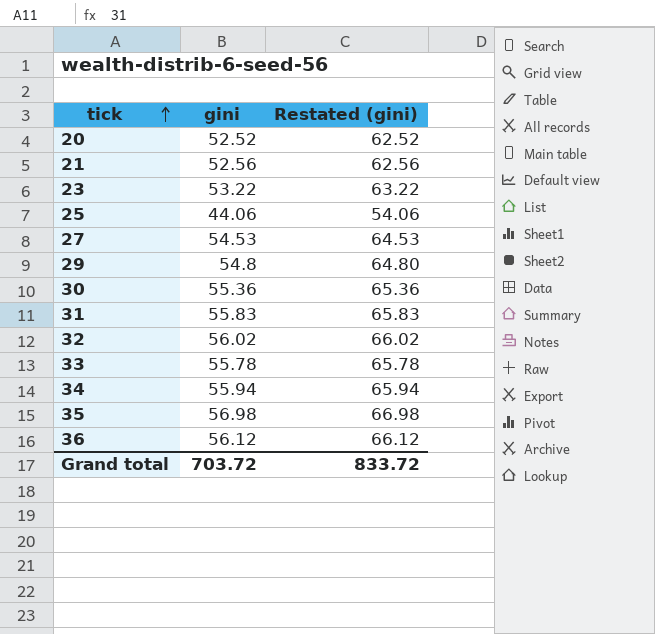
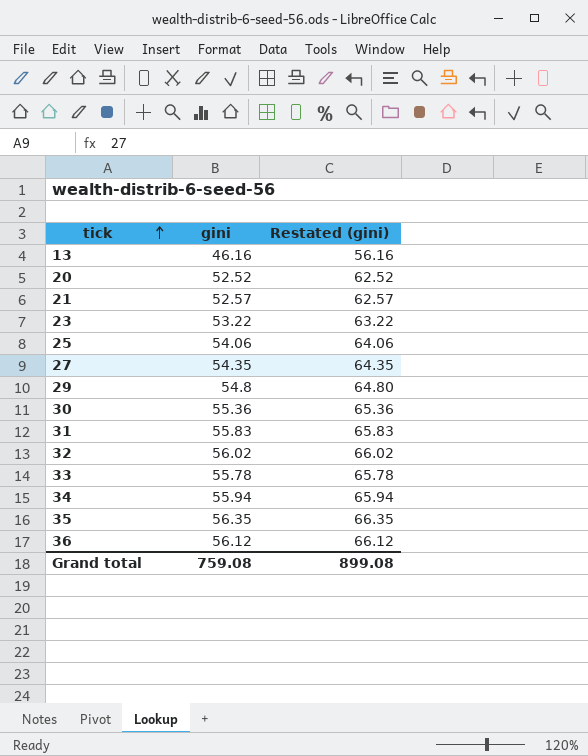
row 13: none -> 46.16 | 56.16
21 | gini: 52.56 -> 52.57
21 | Restated (gini): 62.56 -> 62.57
25 | gini: 44.06 -> 54.06
25 | Restated (gini): 54.06 -> 64.06
27 | gini: 54.53 -> 54.35
27 | Restated (gini): 64.53 -> 64.35
35 | gini: 56.98 -> 56.35
35 | Restated (gini): 66.98 -> 66.35
Grand total | gini: 703.72 -> 759.08
Grand total | Restated (gini): 833.72 -> 899.08

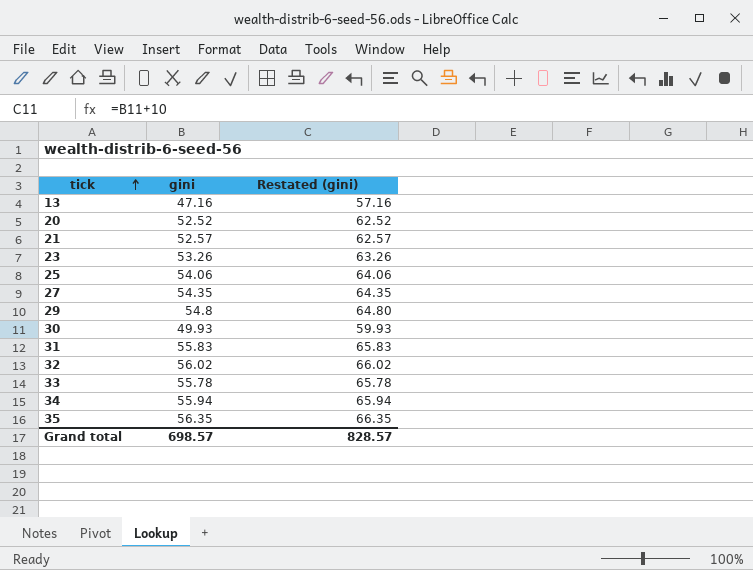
row 36: 56.12 | 66.12 -> none
13 | gini: 46.16 -> 47.16
13 | Restated (gini): 56.16 -> 57.16
23 | gini: 53.22 -> 53.26
23 | Restated (gini): 63.22 -> 63.26
30 | gini: 55.36 -> 49.93
30 | Restated (gini): 65.36 -> 59.93
Grand total | gini: 759.08 -> 698.57
Grand total | Restated (gini): 899.08 -> 828.57

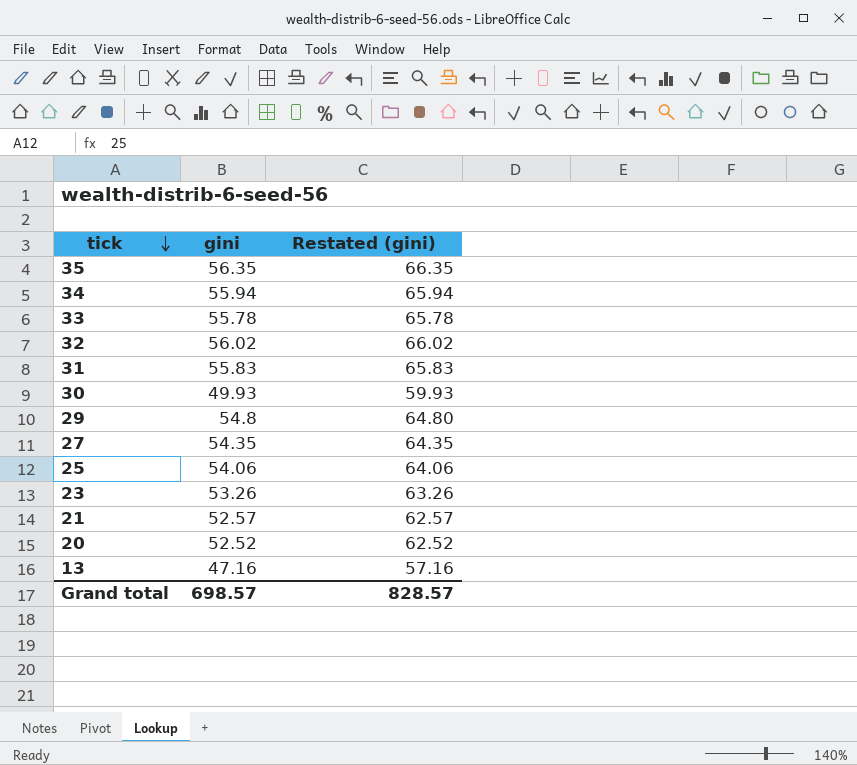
row order: tick ascending -> tick descending

